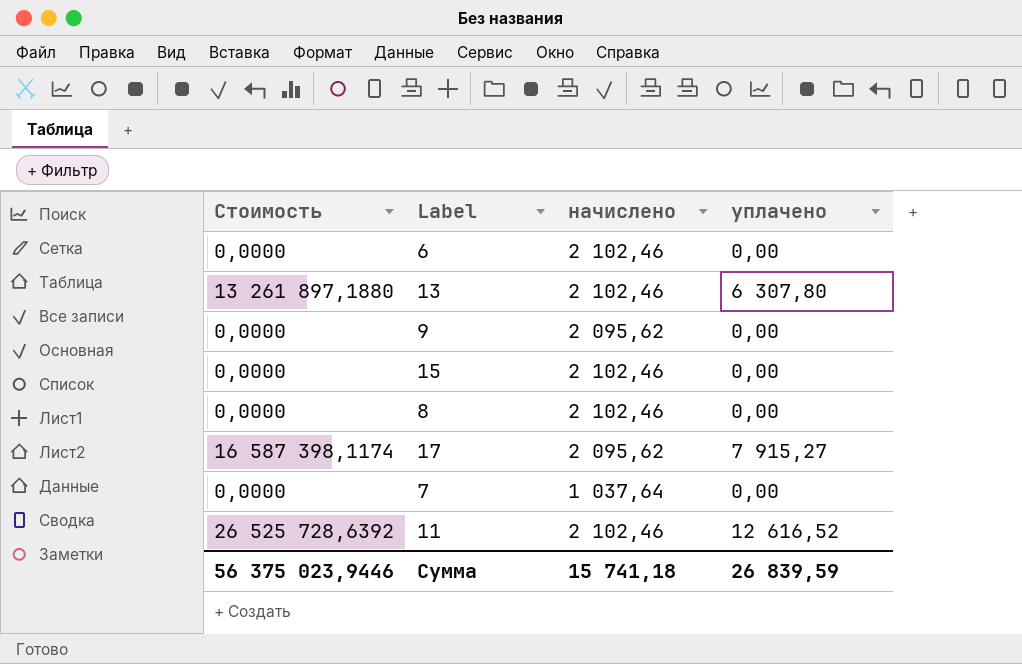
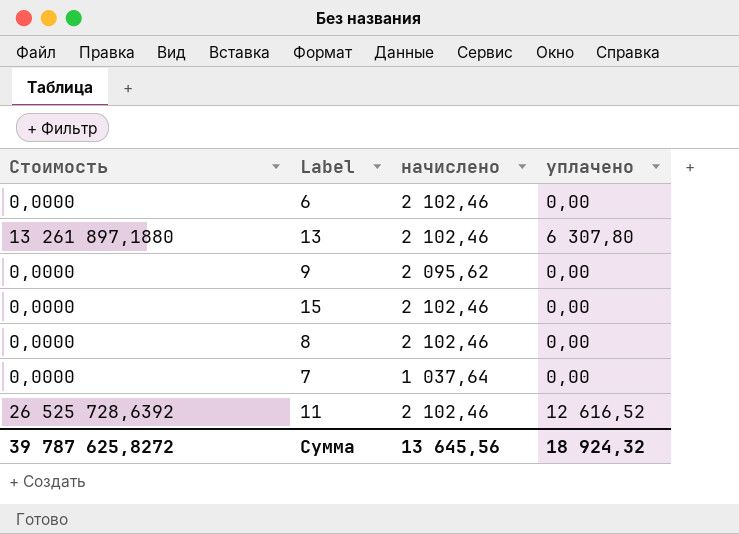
row 17: 16 587 398,1174 | 2 095,62 | 7 915,27 -> none
Сумма | Стоимость: 56 375 023,9446 -> 39 787 625,8272
Сумма | начислено: 15 741,18 -> 13 645,56
Сумма | уплачено: 26 839,59 -> 18 924,32

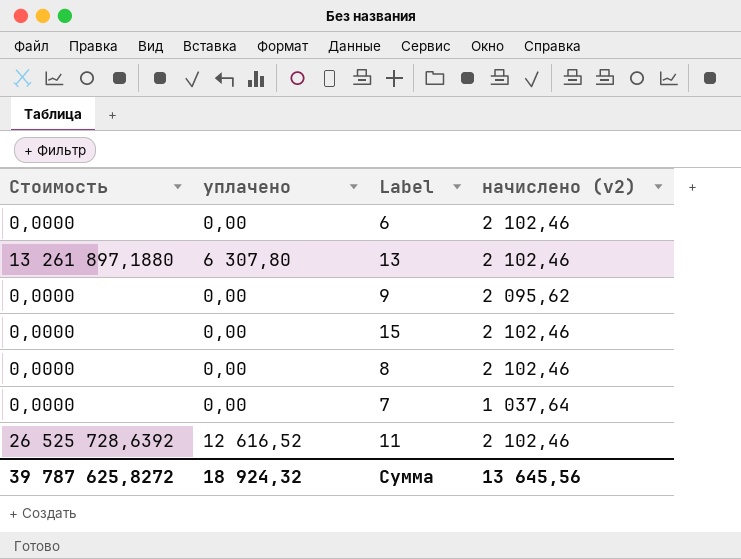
column уплачено | position: 4 -> 2
column name: начислено -> начислено (v2)

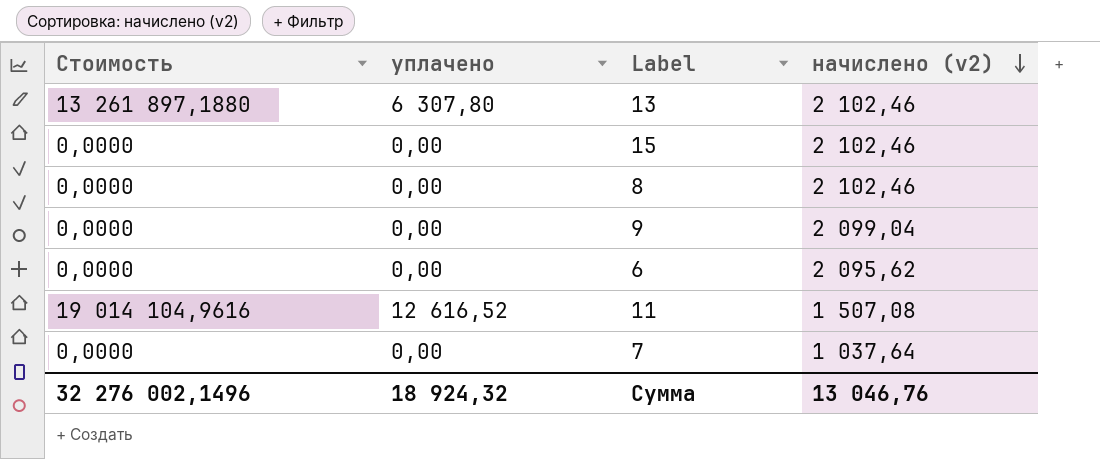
row order: none -> начислено (v2) descending
9 | начислено (v2): 2 095,62 -> 2 099,04
6 | начислено (v2): 2 102,46 -> 2 095,62
11 | Стоимость: 26 525 728,6392 -> 19 014 104,9616
11 | начислено (v2): 2 102,46 -> 1 507,08
Сумма | Стоимость: 39 787 625,8272 -> 32 276 002,1496
Сумма | начислено (v2): 13 645,56 -> 13 046,76

